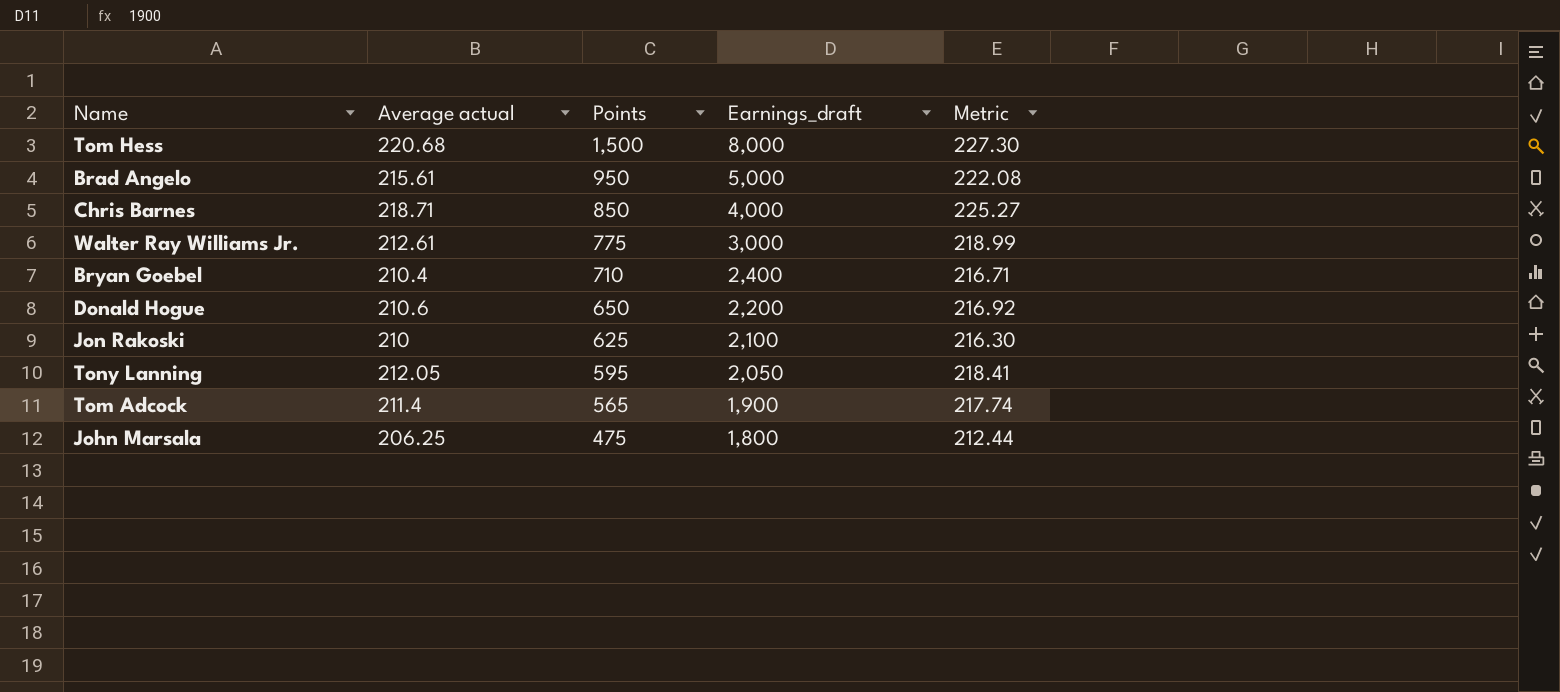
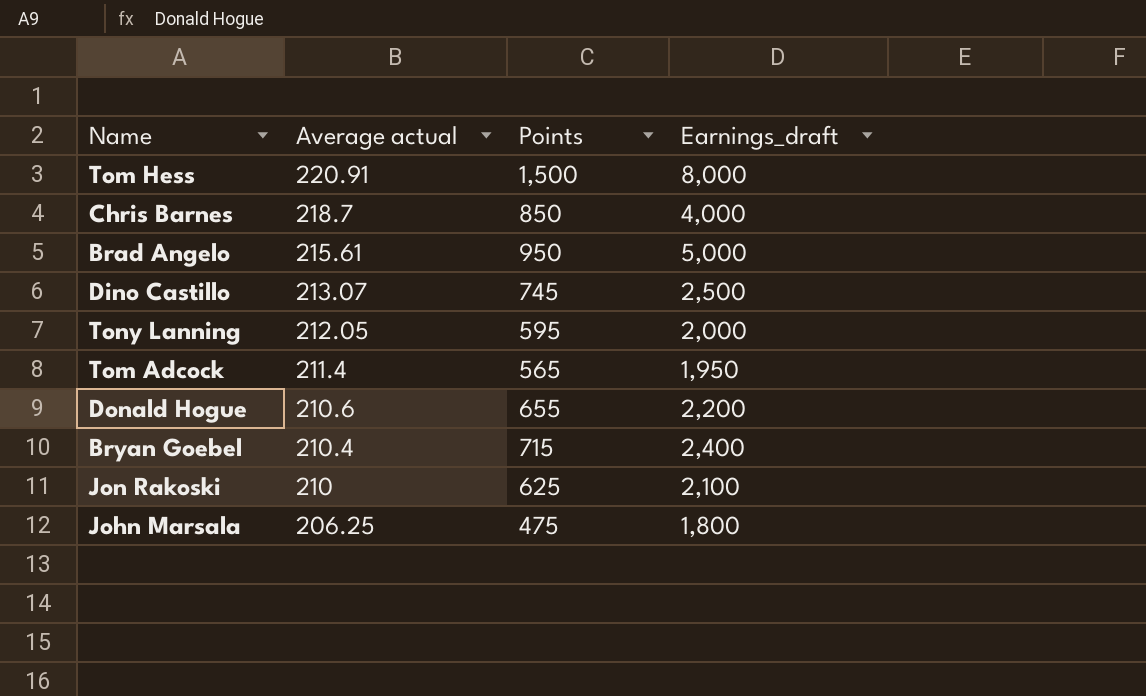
row order: Points descending -> Average actual descending
column Metric | formula: [Average actual] * 1.03 -> none
row Walter Ray Williams Jr.: 212.61 | 775 | 3,000 | 218.99 -> none
Tom Hess | Average actual: 220.68 -> 220.91
Chris Barnes | Average actual: 218.71 -> 218.7
row Dino Castillo: none -> 213.07 | 745 | 2,500
Tony Lanning | Earnings_draft: 2,050 -> 2,000
Tom Adcock | Earnings_draft: 1,900 -> 1,950
Donald Hogue | Points: 650 -> 655
Bryan Goebel | Points: 710 -> 715

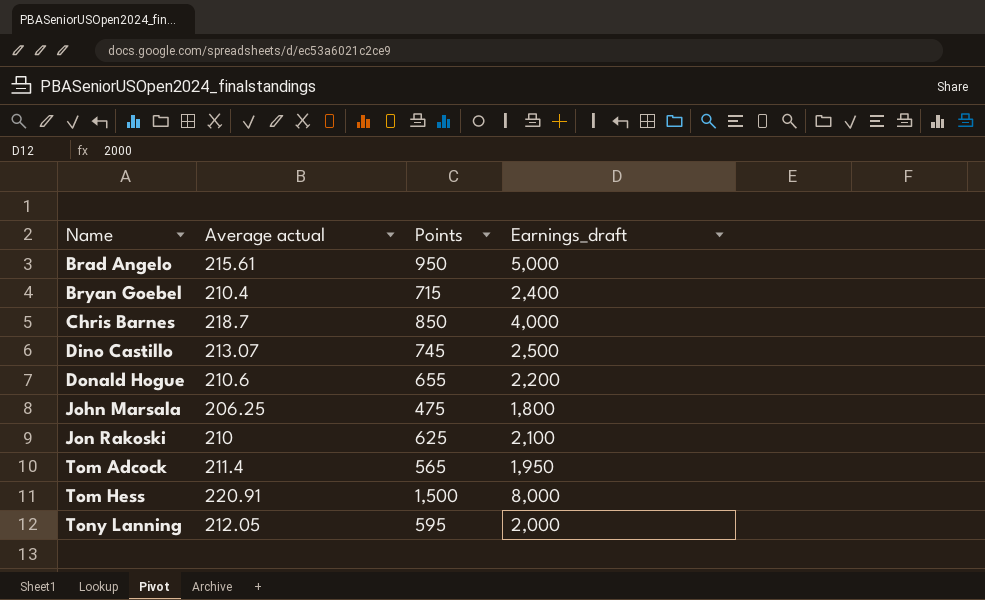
row order: Average actual descending -> Name ascending

